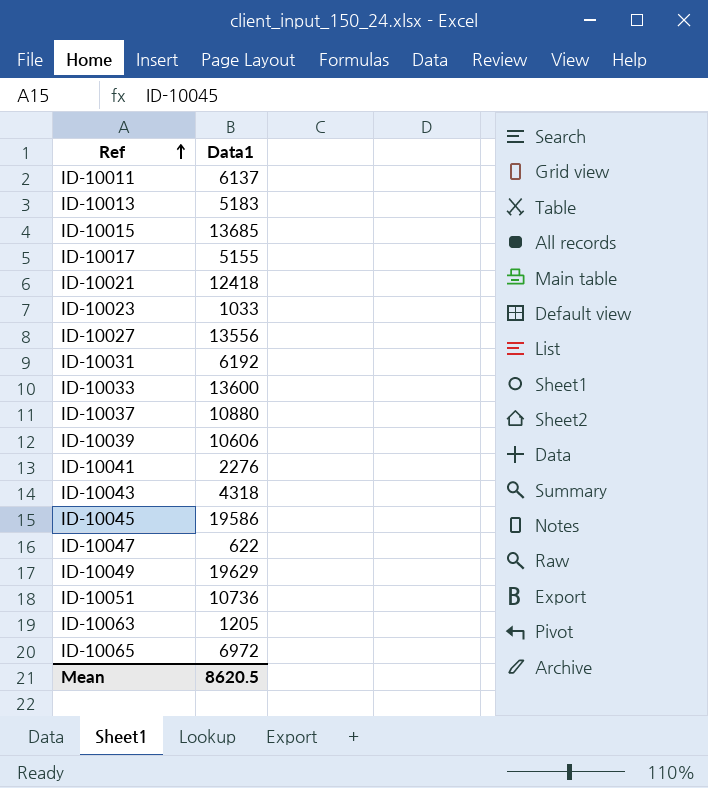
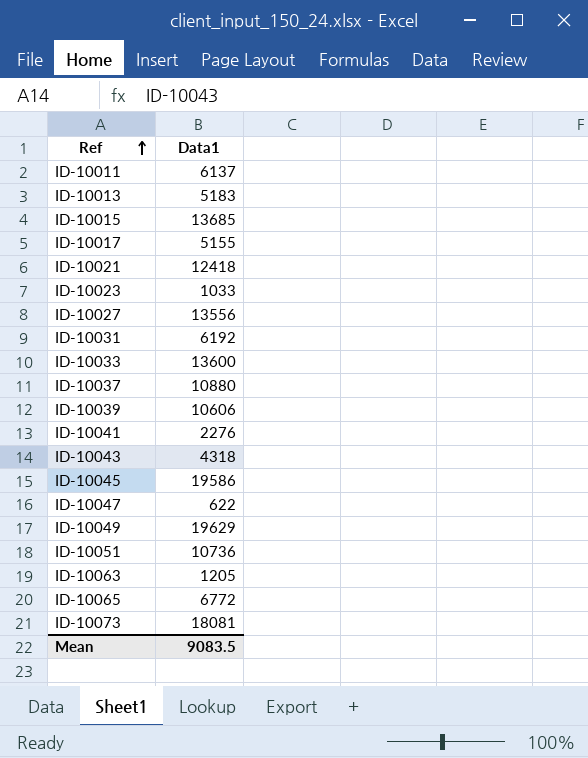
ID-10065 | Data1: 6972 -> 6772
row ID-10073: none -> 18081
Mean | Data1: 8620.5 -> 9083.5

